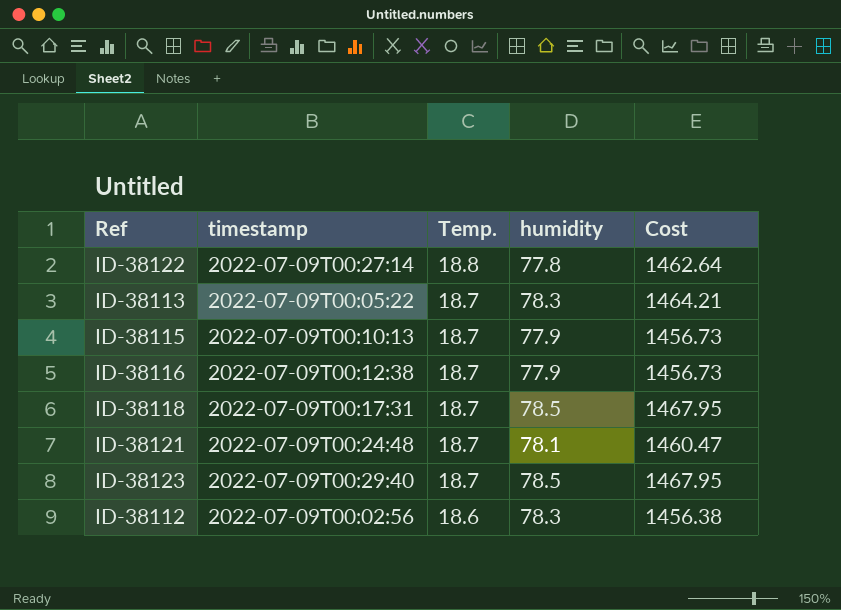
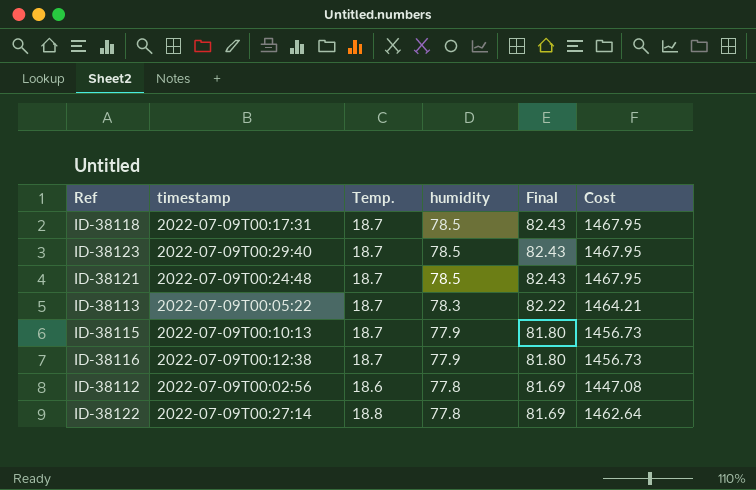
row order: Temp. descending -> humidity descending
column Final | formula: none -> [humidity] * 1.05
ID-38121 | humidity: 78.1 -> 78.5
ID-38121 | Cost: 1460.47 -> 1467.95
ID-38112 | humidity: 78.3 -> 77.8
ID-38112 | Cost: 1456.38 -> 1447.08

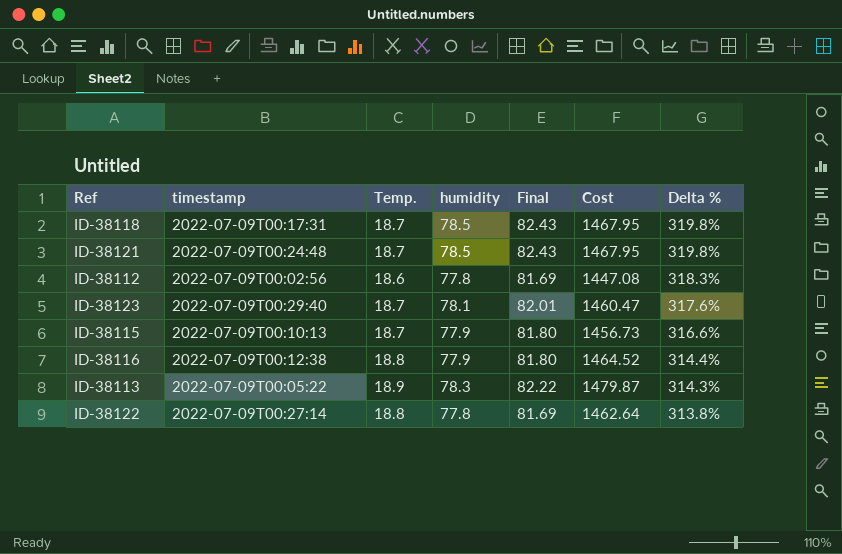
row order: humidity descending -> Delta % descending
column Delta % | formula: none -> ([humidity] - [Temp.]) / [Temp.]
ID-38123 | humidity: 78.5 -> 78.1
ID-38123 | Final: 82.43 -> 82.01
ID-38123 | Cost: 1467.95 -> 1460.47
ID-38116 | Temp.: 18.7 -> 18.8
ID-38116 | Cost: 1456.73 -> 1464.52
ID-38113 | Temp.: 18.7 -> 18.9
ID-38113 | Cost: 1464.21 -> 1479.87

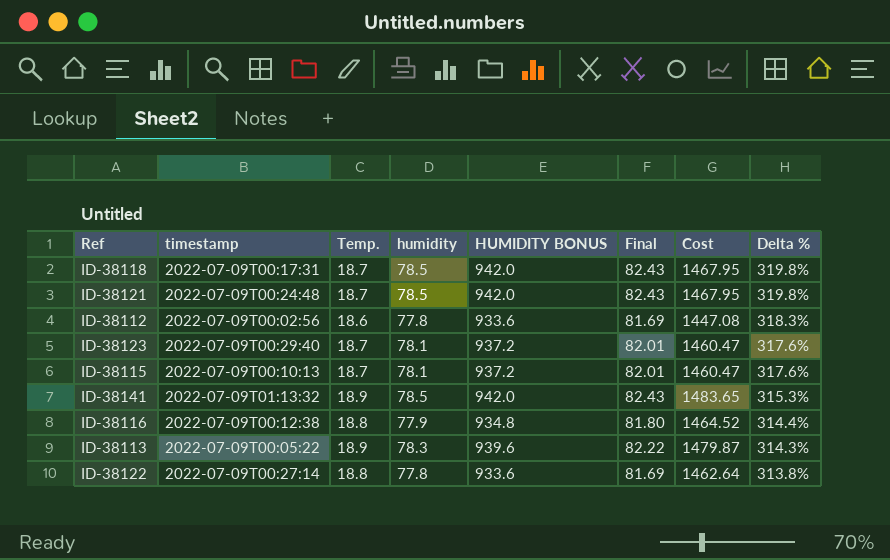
column HUMIDITY BONUS | formula: none -> [humidity] * 12
ID-38115 | humidity: 77.9 -> 78.1
ID-38115 | Final: 81.80 -> 82.01
ID-38115 | Cost: 1456.73 -> 1460.47
ID-38115 | Delta %: 316.6% -> 317.6%
row ID-38141: none -> 2022-07-09T01:13:32 | 18.9 | 78.5 | 942.0 | 82.43 | 1483.65 | 315.3%

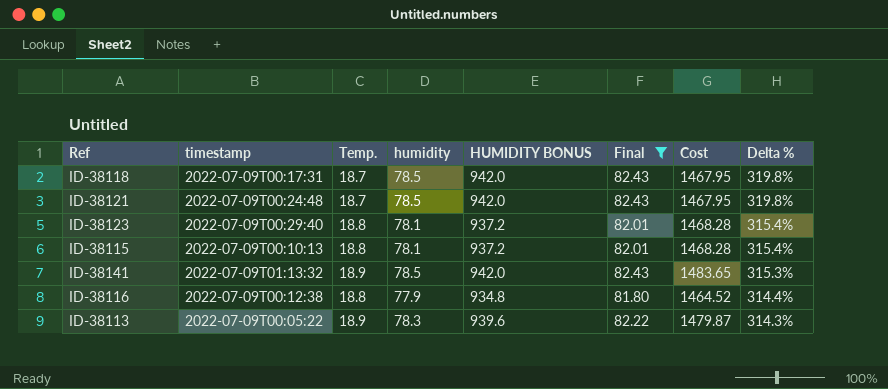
filter: none -> Final != 81.69
ID-38123 | Temp.: 18.7 -> 18.8
ID-38123 | Cost: 1460.47 -> 1468.28
ID-38123 | Delta %: 317.6% -> 315.4%
ID-38115 | Temp.: 18.7 -> 18.8
ID-38115 | Cost: 1460.47 -> 1468.28
ID-38115 | Delta %: 317.6% -> 315.4%

